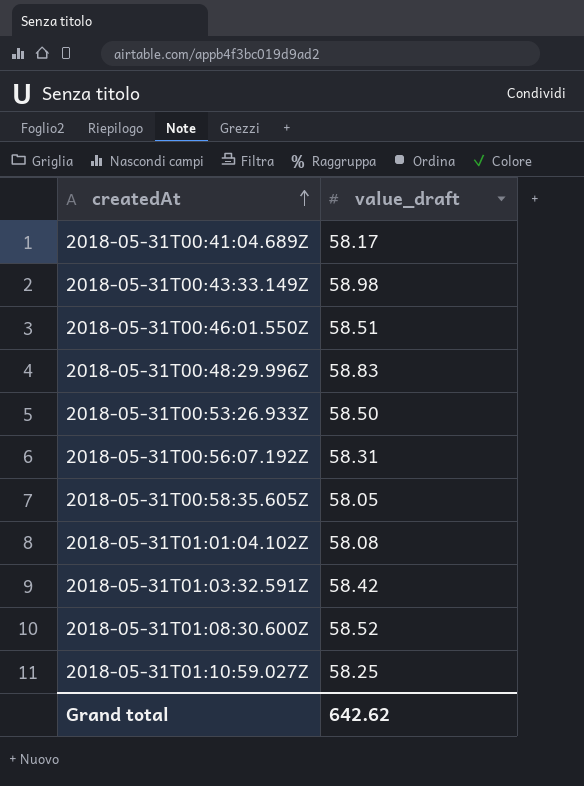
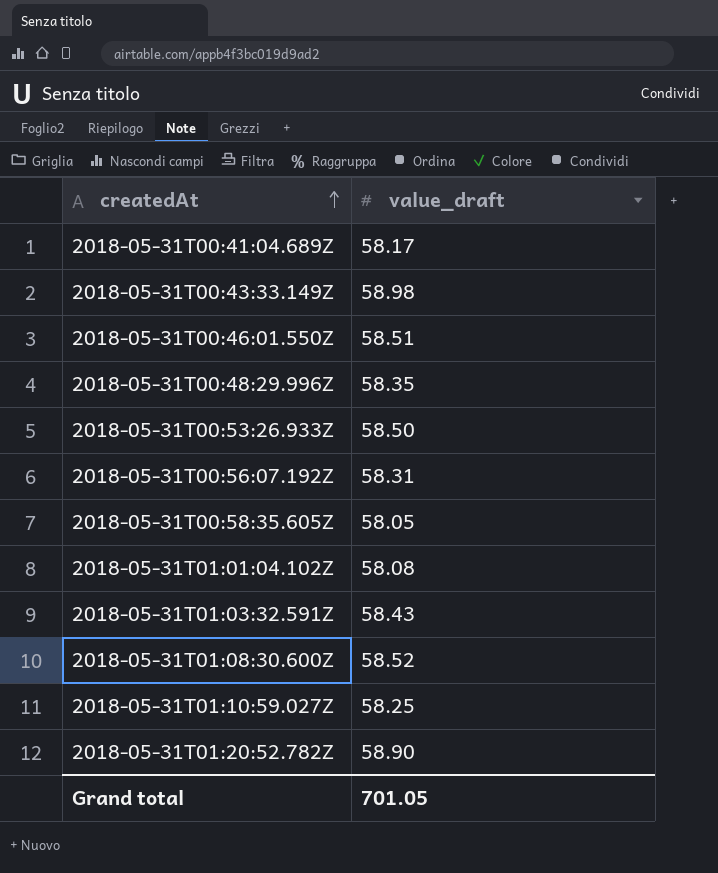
2018-05-31T00:48:29.996Z | value_draft: 58.83 -> 58.35
2018-05-31T01:03:32.591Z | value_draft: 58.42 -> 58.43
row 2018-05-31T01:20:52.782Z: none -> 58.90
Grand total | value_draft: 642.62 -> 701.05

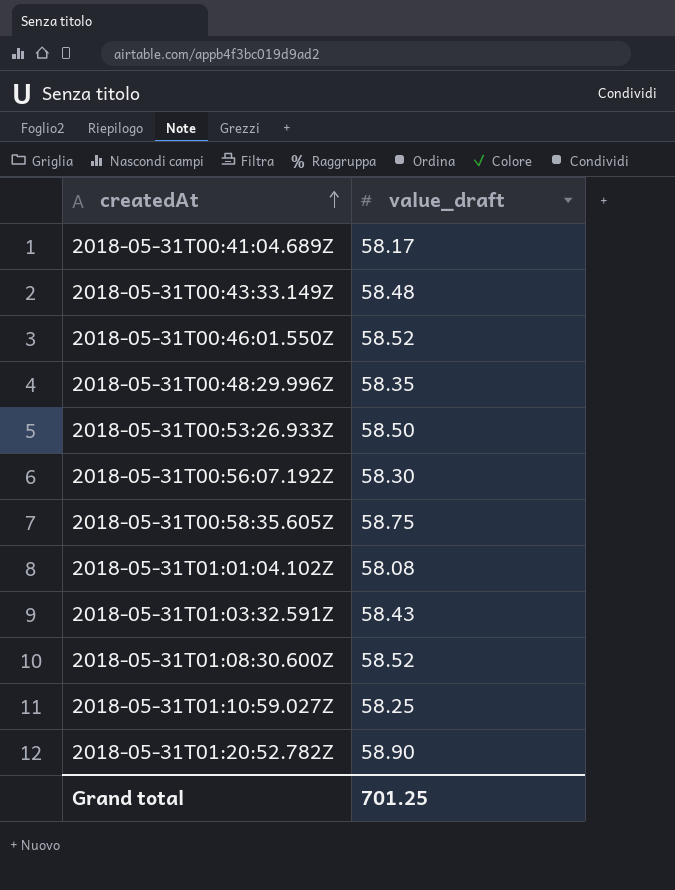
2018-05-31T00:43:33.149Z | value_draft: 58.98 -> 58.48
2018-05-31T00:46:01.550Z | value_draft: 58.51 -> 58.52
2018-05-31T00:56:07.192Z | value_draft: 58.31 -> 58.30
2018-05-31T00:58:35.605Z | value_draft: 58.05 -> 58.75
Grand total | value_draft: 701.05 -> 701.25

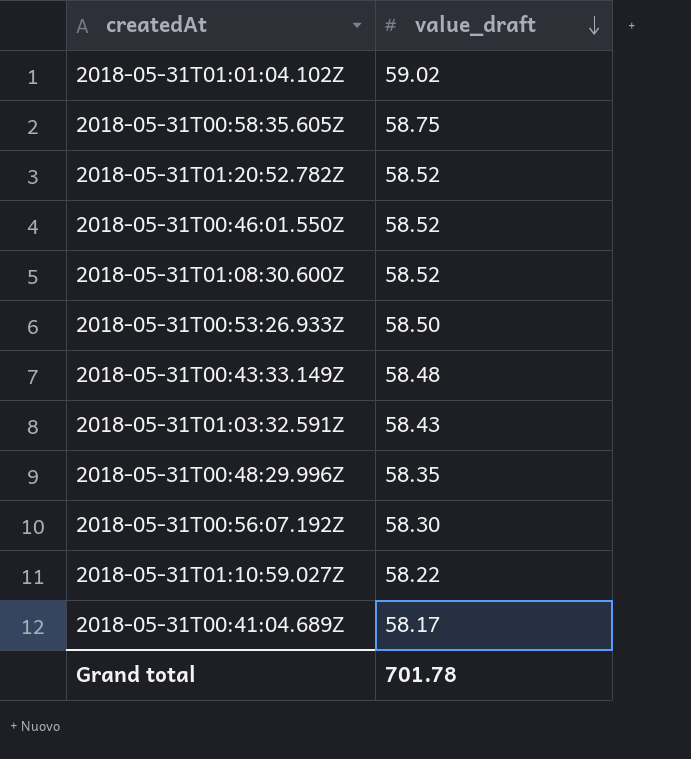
row order: createdAt ascending -> value_draft descending
2018-05-31T01:01:04.102Z | value_draft: 58.08 -> 59.02
2018-05-31T01:20:52.782Z | value_draft: 58.90 -> 58.52
2018-05-31T01:10:59.027Z | value_draft: 58.25 -> 58.22
Grand total | value_draft: 701.25 -> 701.78

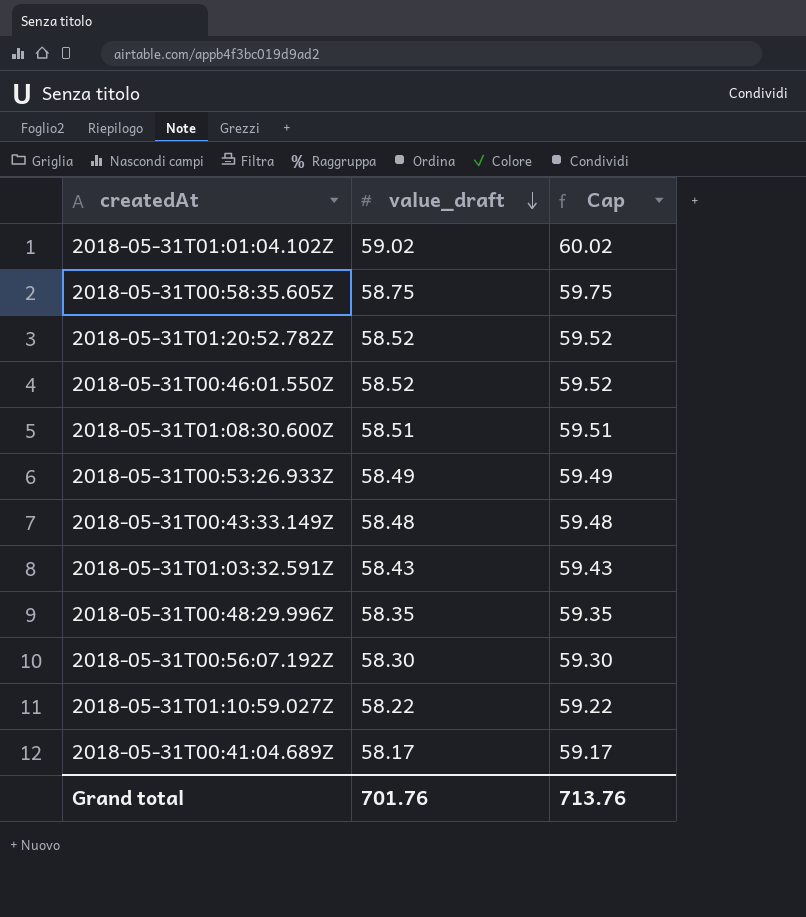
column Cap | formula: none -> [value_draft] + 1
2018-05-31T01:08:30.600Z | value_draft: 58.52 -> 58.51
2018-05-31T00:53:26.933Z | value_draft: 58.50 -> 58.49
Grand total | value_draft: 701.78 -> 701.76

